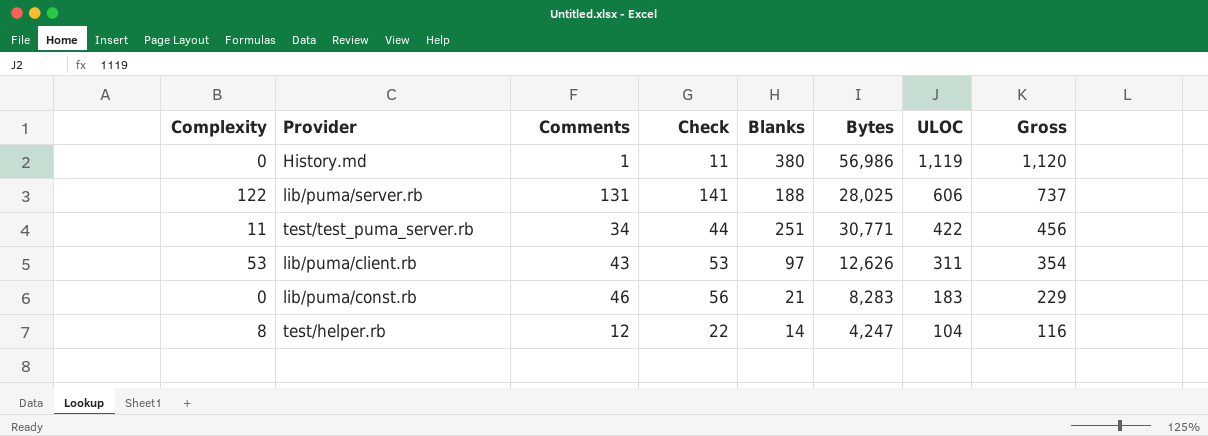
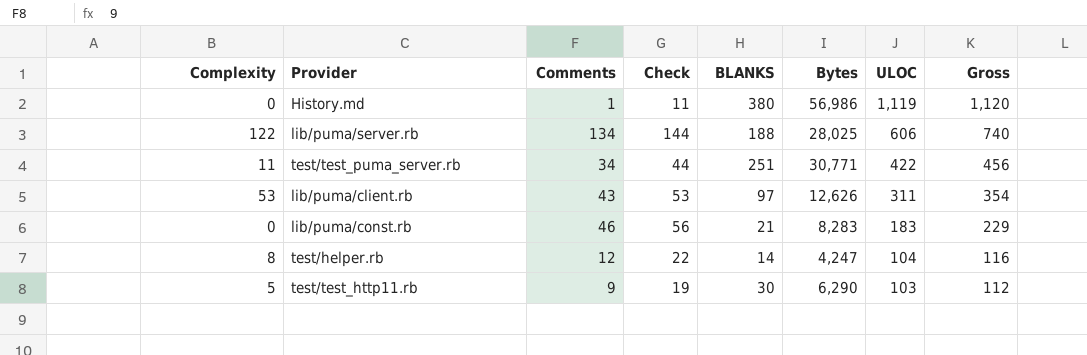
column name: Blanks -> BLANKS
lib/puma/server.rb | Comments: 131 -> 134
lib/puma/server.rb | Check: 141 -> 144
lib/puma/server.rb | Gross: 737 -> 740
row test/test_http11.rb: none -> 5 | 9 | 19 | 30 | 6,290 | 103 | 112

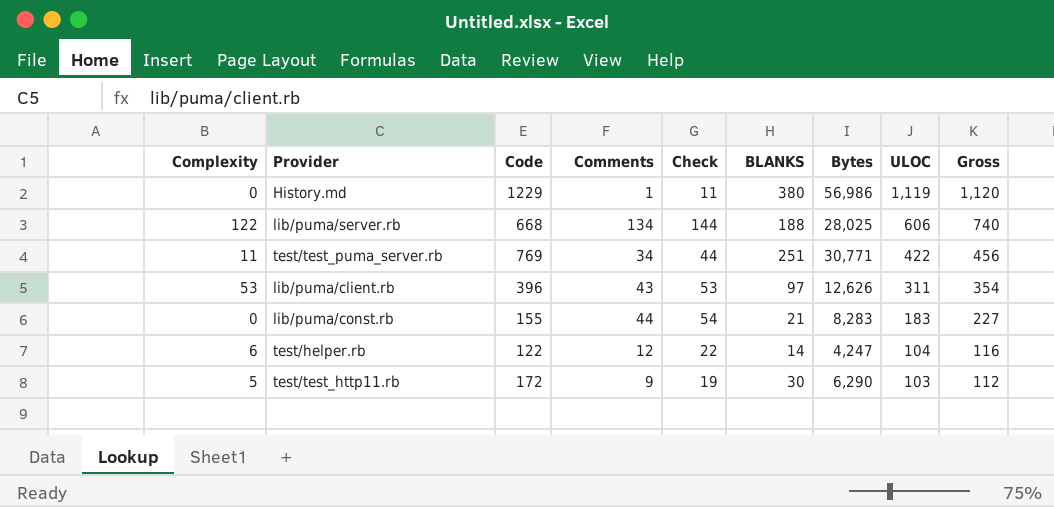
column Code | position: none -> 3
lib/puma/const.rb | Comments: 46 -> 44
lib/puma/const.rb | Check: 56 -> 54
lib/puma/const.rb | Gross: 229 -> 227
test/helper.rb | Complexity: 8 -> 6

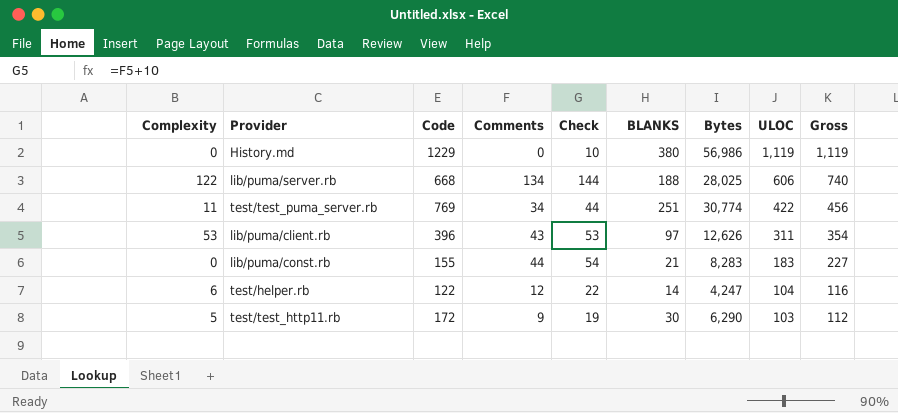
History.md | Comments: 1 -> 0
History.md | Check: 11 -> 10
History.md | Gross: 1,120 -> 1,119
test/test_puma_server.rb | Bytes: 30,771 -> 30,774

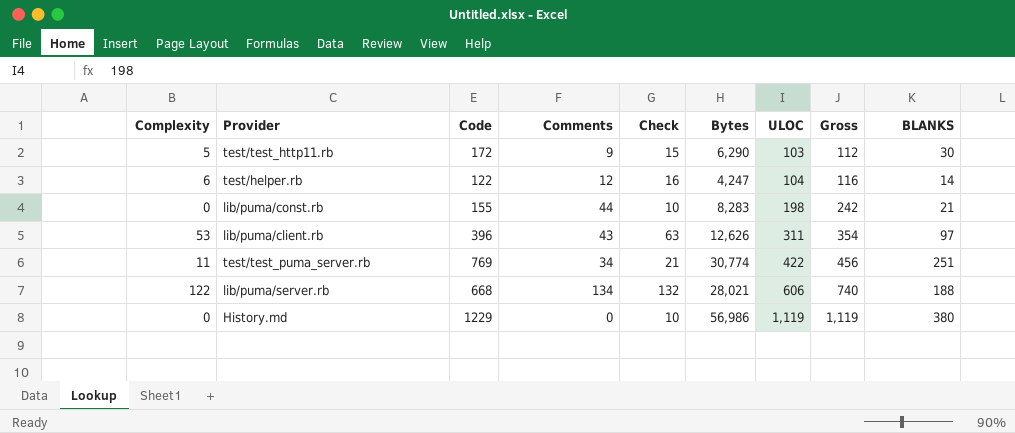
row order: ULOC descending -> ULOC ascending
column Check | formula: [Comments] + 10 -> [Complexity] + 10
column BLANKS | position: 6 -> 9
lib/puma/const.rb | ULOC: 183 -> 198
lib/puma/const.rb | Gross: 227 -> 242
lib/puma/server.rb | Bytes: 28,025 -> 28,021

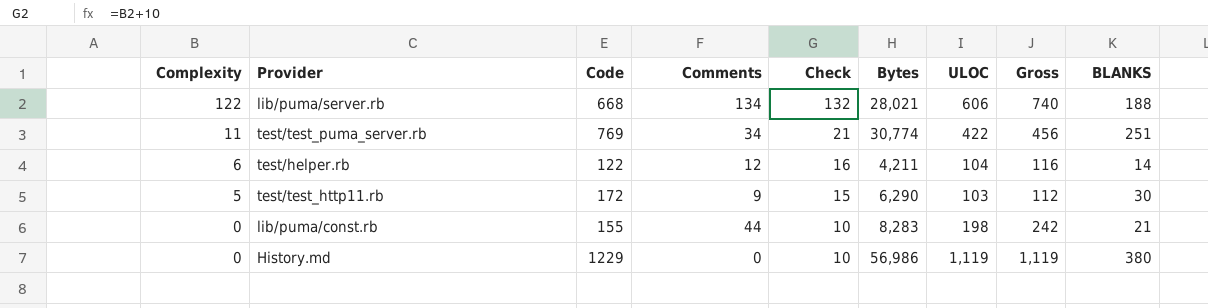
row order: ULOC ascending -> Complexity descending
row lib/puma/client.rb: 53 | 396 | 43 | 63 | 12,626 | 311 | 354 | 97 -> none
test/helper.rb | Bytes: 4,247 -> 4,211

